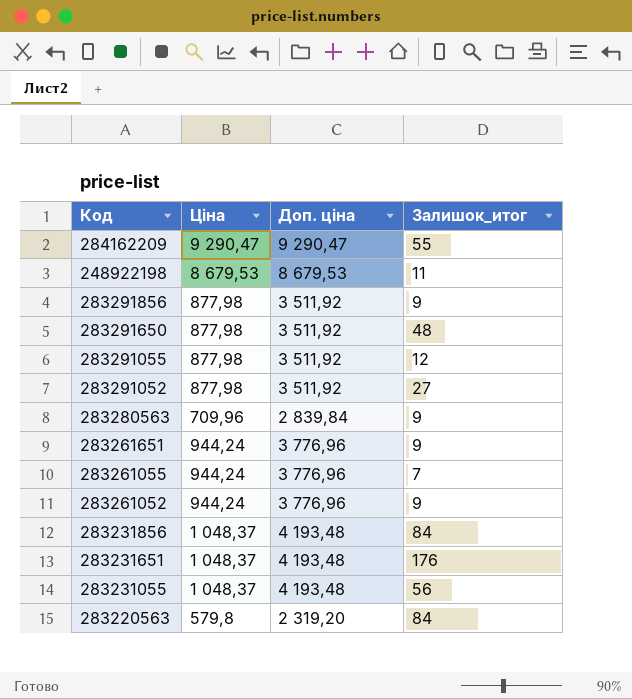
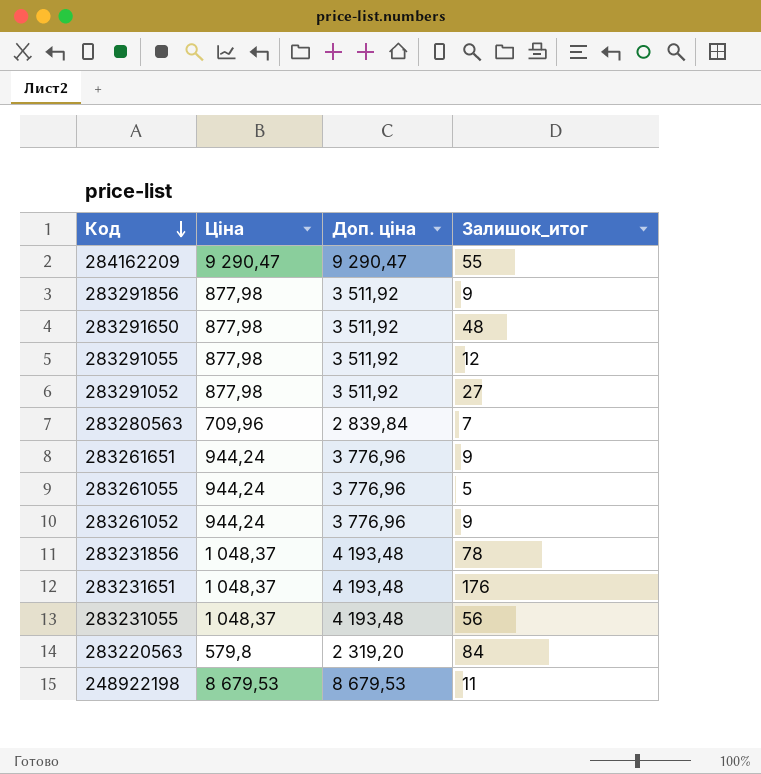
row order: none -> Код descending
283280563 | Залишок_итог: 9 -> 7
283261055 | Залишок_итог: 7 -> 5
283231856 | Залишок_итог: 84 -> 78

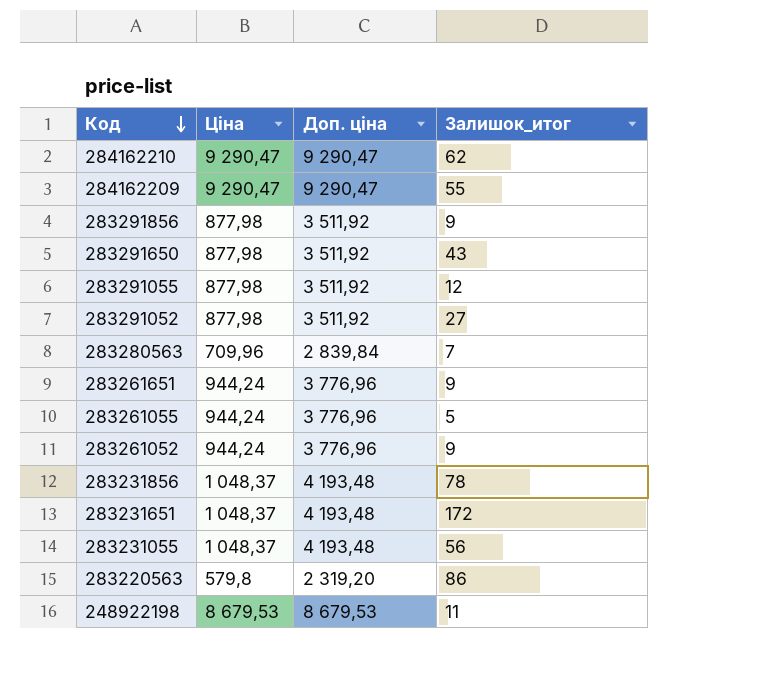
row 284162210: none -> 9 290,47 | 9 290,47 | 62
283291650 | Залишок_итог: 48 -> 43
283231651 | Залишок_итог: 176 -> 172
283220563 | Залишок_итог: 84 -> 86

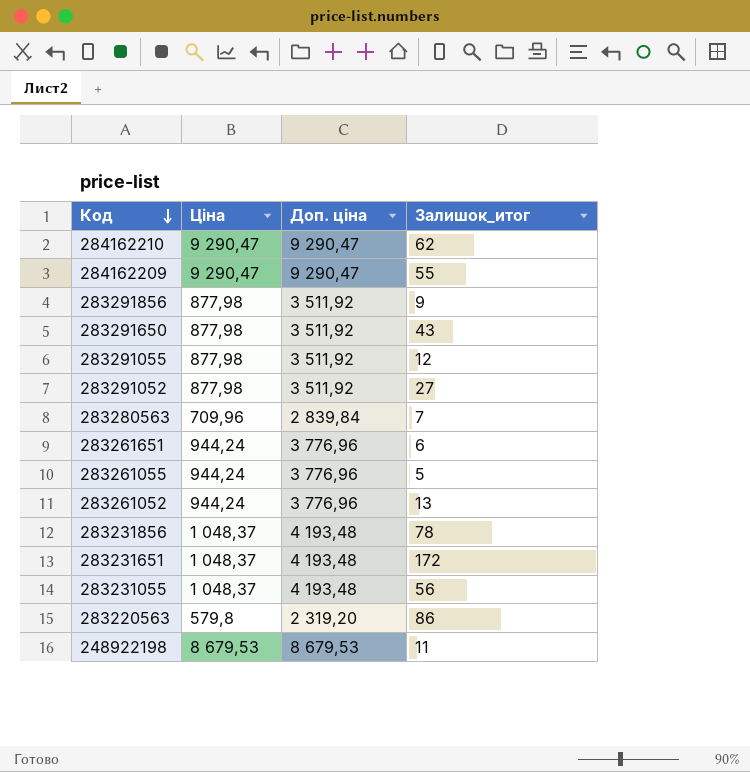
283261651 | Залишок_итог: 9 -> 6
283261052 | Залишок_итог: 9 -> 13

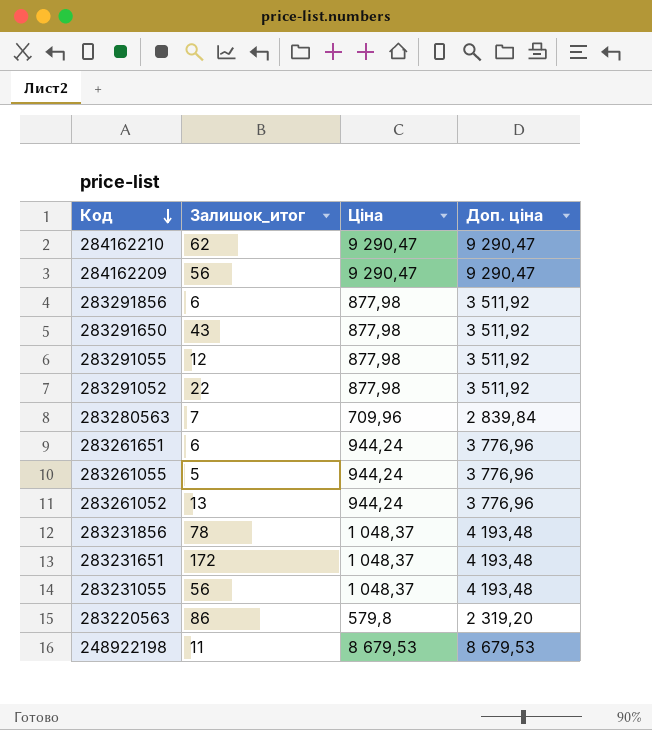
column Залишок_итог | position: 4 -> 2
284162209 | Залишок_итог: 55 -> 56
283291856 | Залишок_итог: 9 -> 6
283291052 | Залишок_итог: 27 -> 22

